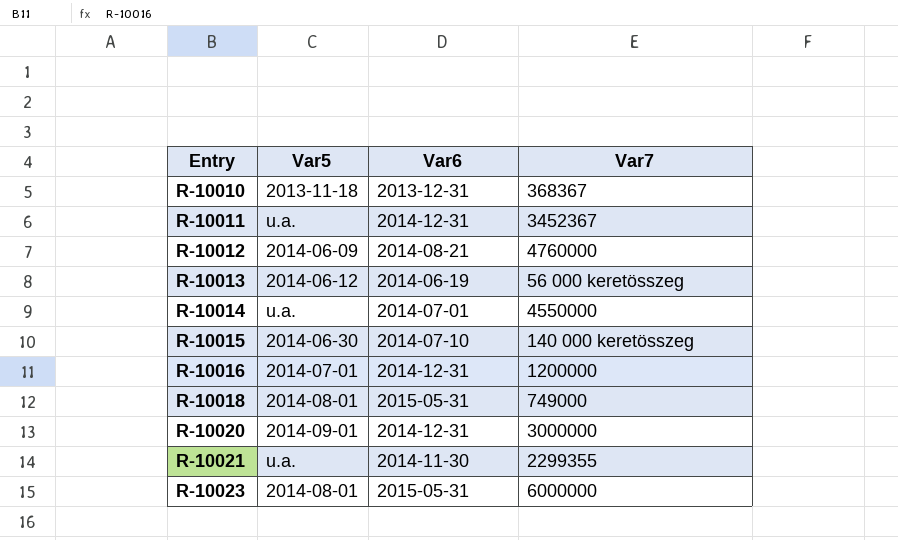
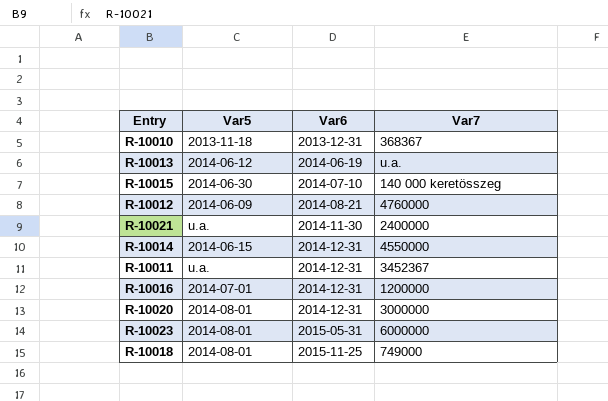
row order: Entry ascending -> Var6 ascending
R-10013 | Var7: 56 000 keretösszeg -> u.a.
R-10021 | Var7: 2299355 -> 2400000
R-10014 | Var5: u.a. -> 2014-06-15
R-10014 | Var6: 2014-07-01 -> 2014-12-31
R-10020 | Var5: 2014-09-01 -> 2014-08-01
R-10018 | Var6: 2015-05-31 -> 2015-11-25

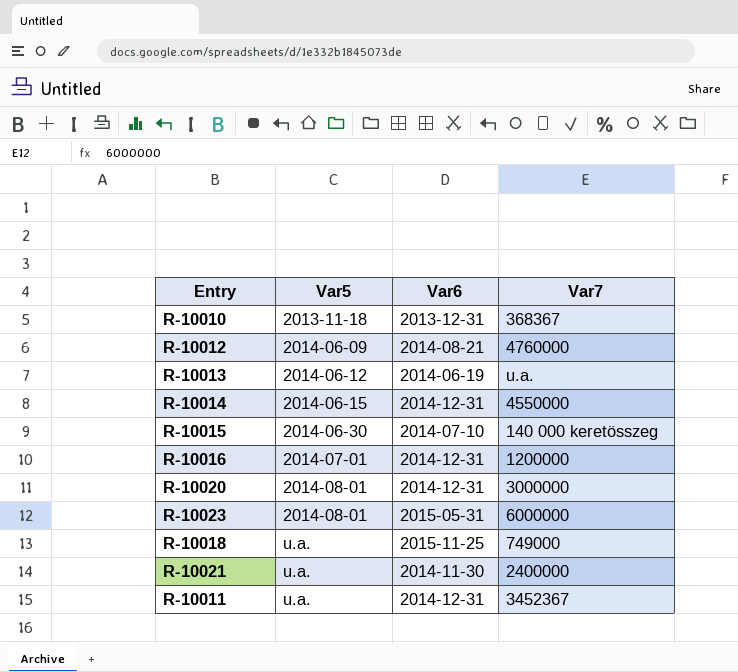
row order: Var6 ascending -> Var5 ascending
R-10018 | Var5: 2014-08-01 -> u.a.

